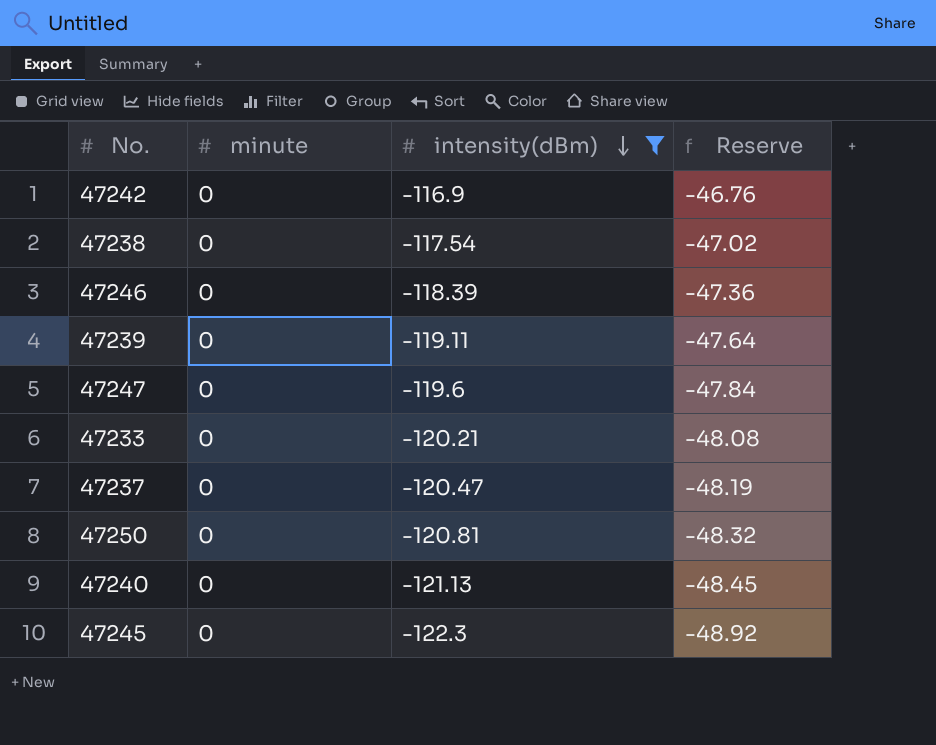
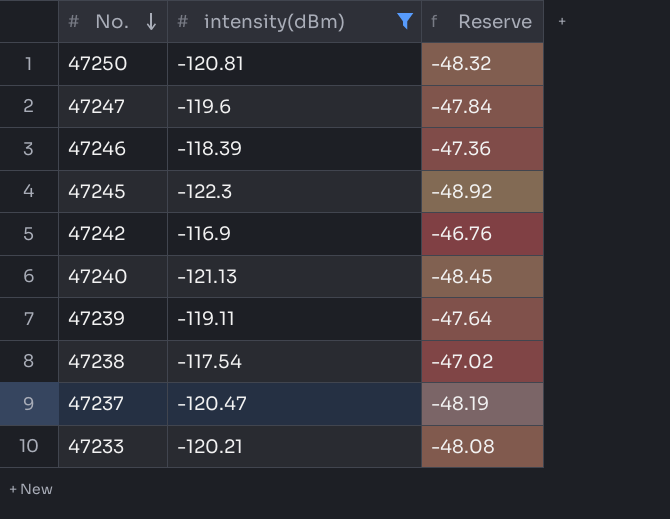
row order: intensity(dBm) descending -> No. descending
column minute | position: 2 -> none

